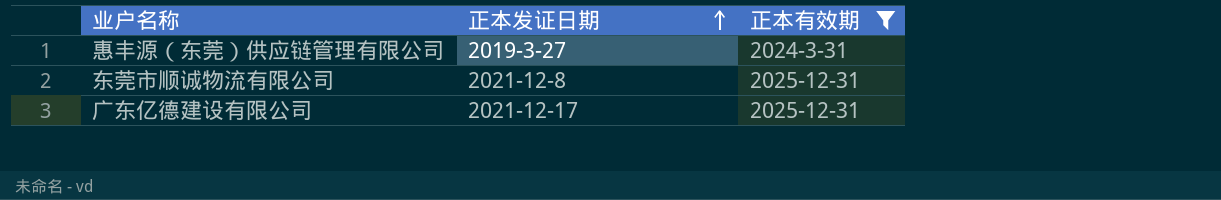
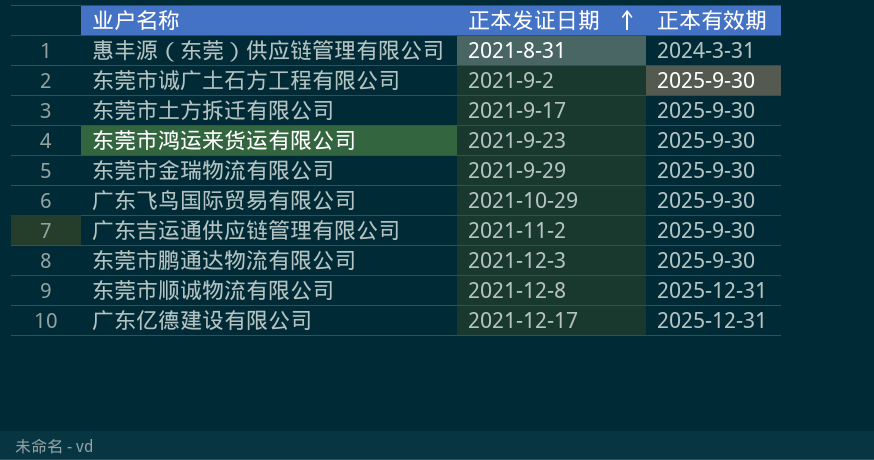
filter: 正本有效期 != 2025-9-30 -> none
惠丰源（东莞）供应链管理有限公司 | 正本发证日期: 2019-3-27 -> 2021-8-31

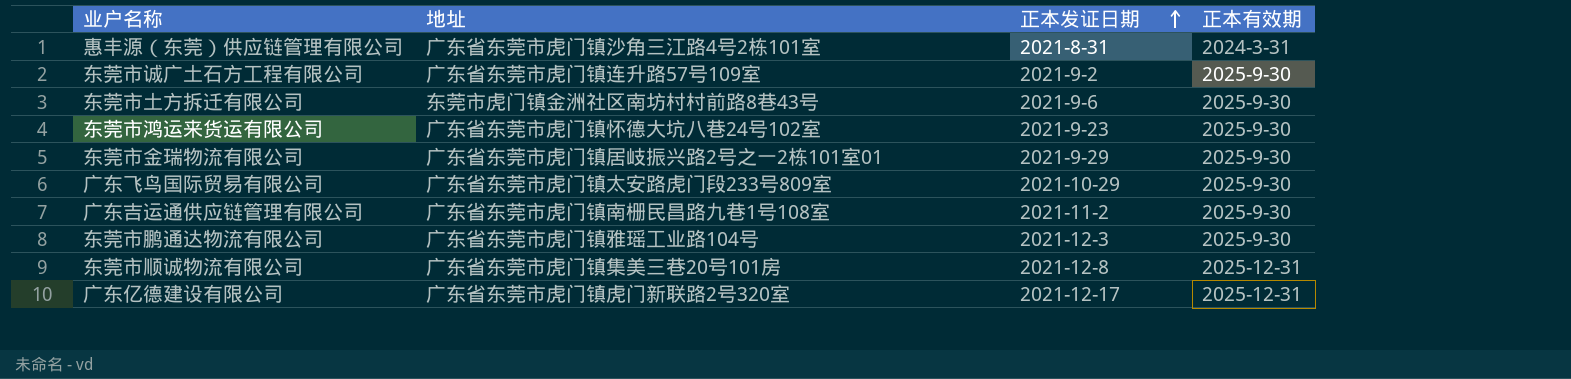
column 地址 | position: none -> 2
东莞市土方拆迁有限公司 | 正本发证日期: 2021-9-17 -> 2021-9-6

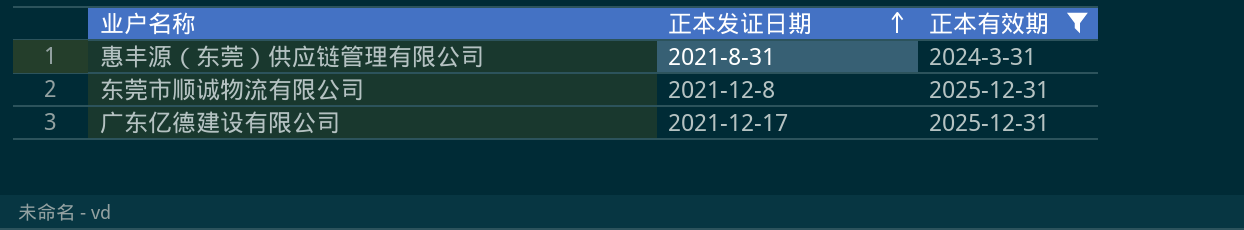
filter: none -> 正本有效期 != 2025-9-30
column 地址 | position: 2 -> none

